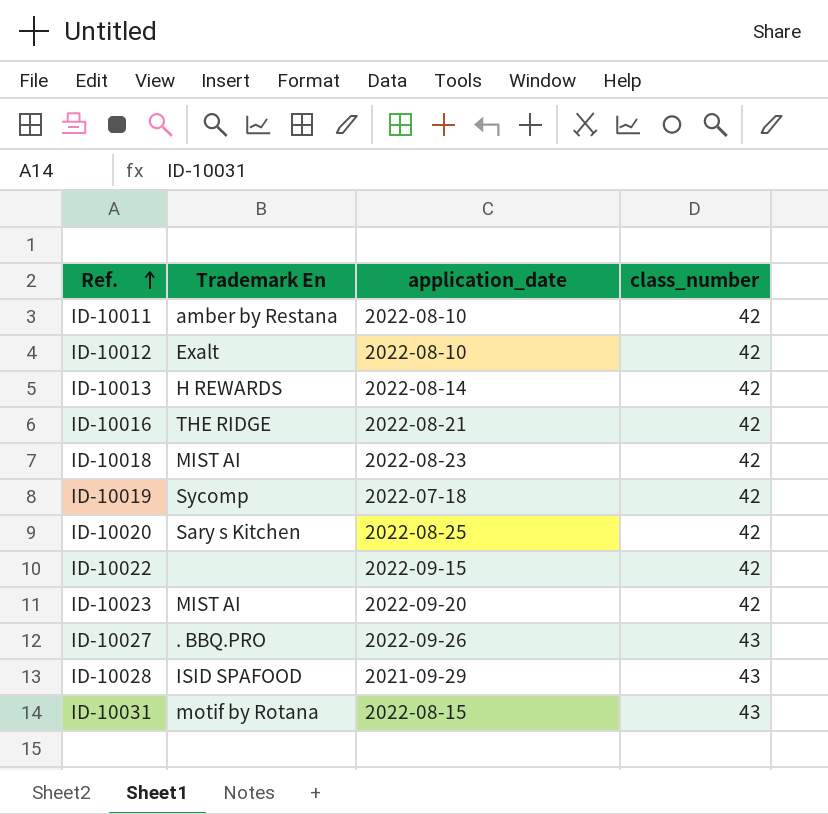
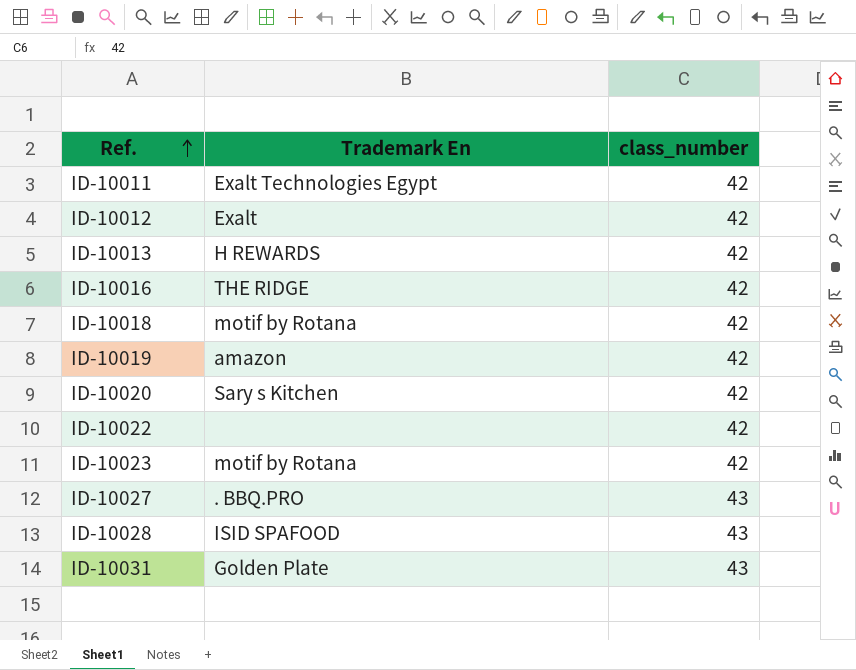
column application_date | position: 3 -> none
ID-10011 | Trademark En: amber by Restana -> Exalt Technologies Egypt
ID-10018 | Trademark En: MIST AI -> motif by Rotana
ID-10019 | Trademark En: Sycomp -> amazon
ID-10023 | Trademark En: MIST AI -> motif by Rotana
ID-10031 | Trademark En: motif by Rotana -> Golden Plate

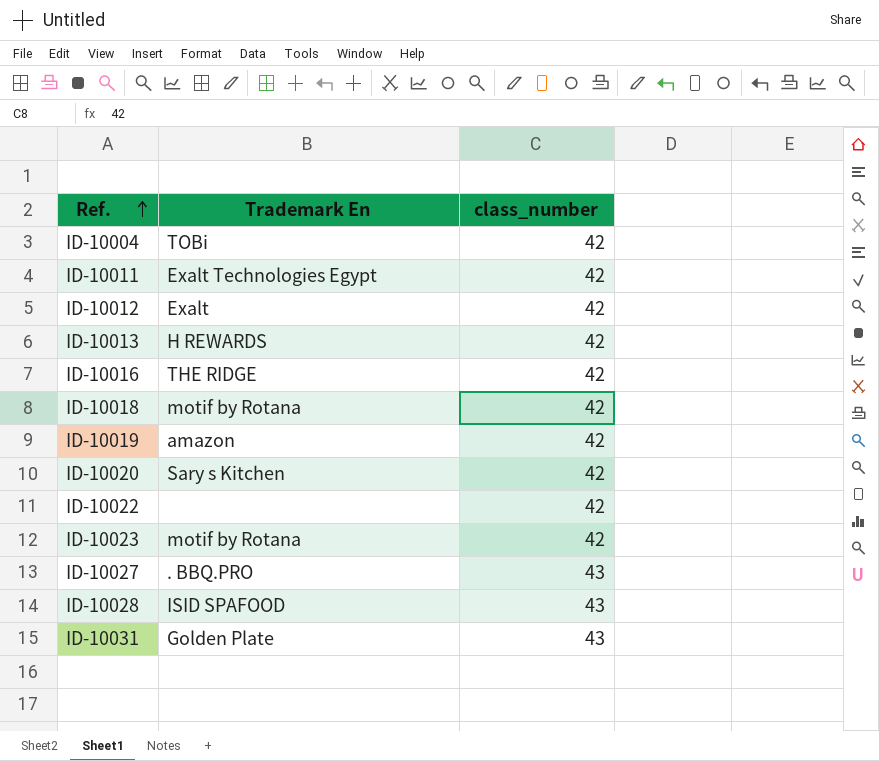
row ID-10004: none -> TOBi | 42

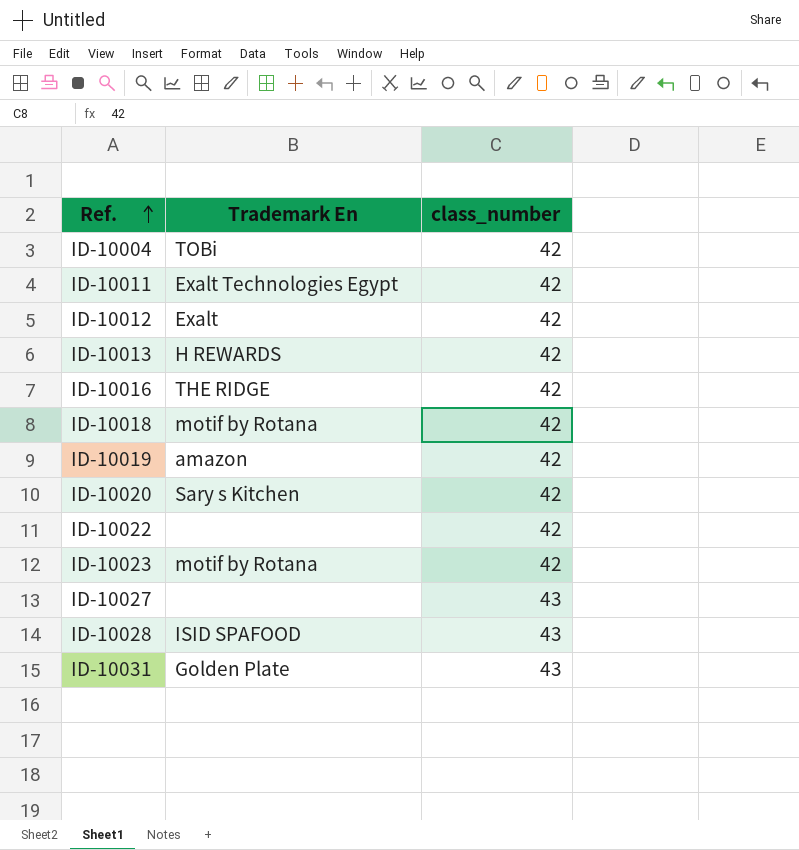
ID-10027 | Trademark En: . BBQ.PRO -> none

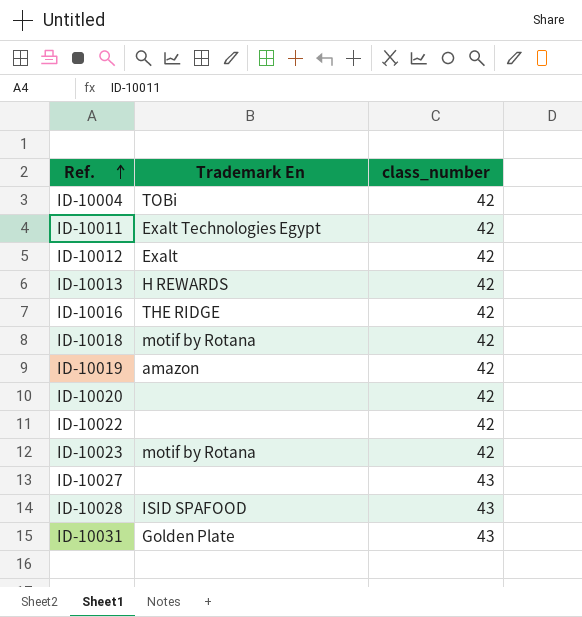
ID-10020 | Trademark En: Sary s Kitchen -> none

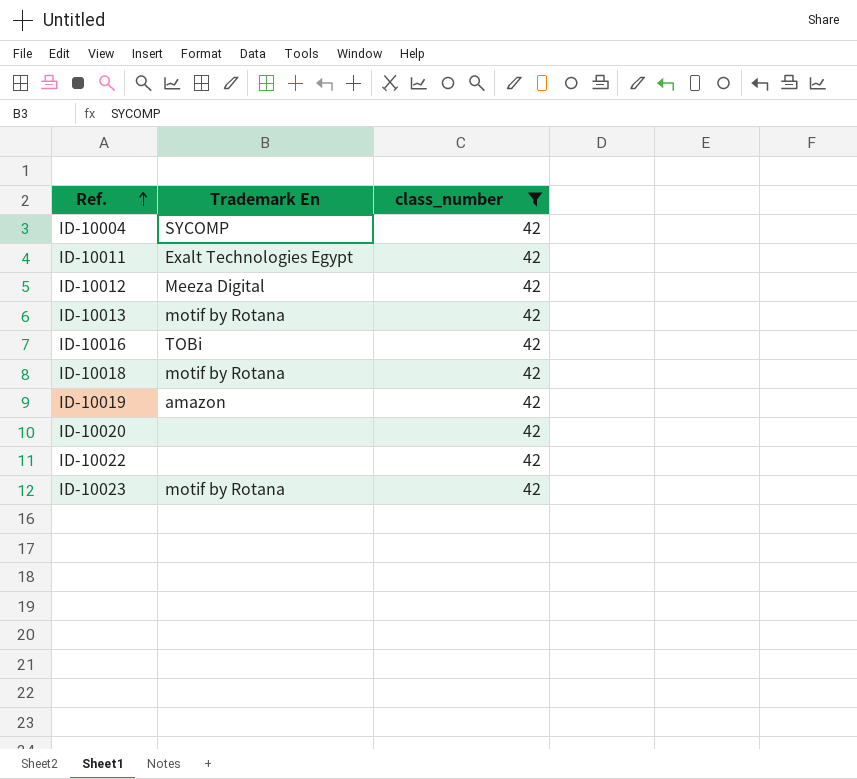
filter: none -> class_number = 42
ID-10004 | Trademark En: TOBi -> SYCOMP
ID-10012 | Trademark En: Exalt -> Meeza Digital
ID-10013 | Trademark En: H REWARDS -> motif by Rotana
ID-10016 | Trademark En: THE RIDGE -> TOBi

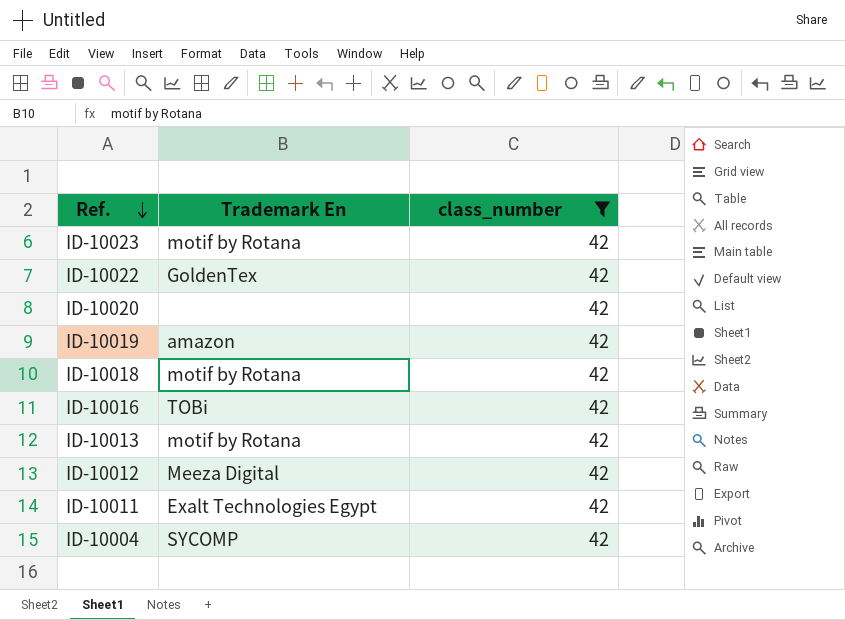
row order: Ref. ascending -> Ref. descending
ID-10022 | Trademark En: none -> GoldenTex

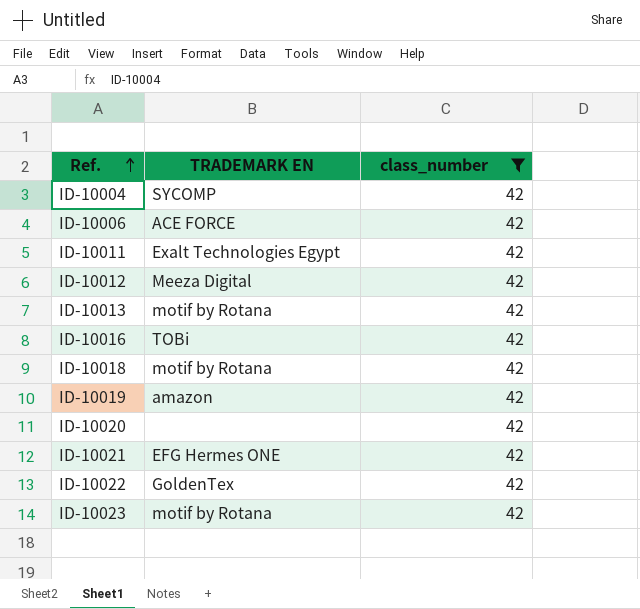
row order: Ref. descending -> Ref. ascending
column name: Trademark En -> TRADEMARK EN
row ID-10006: none -> ACE FORCE | 42
row ID-10021: none -> EFG Hermes ONE | 42

